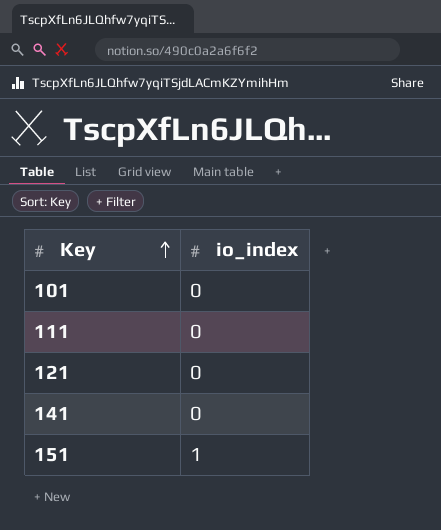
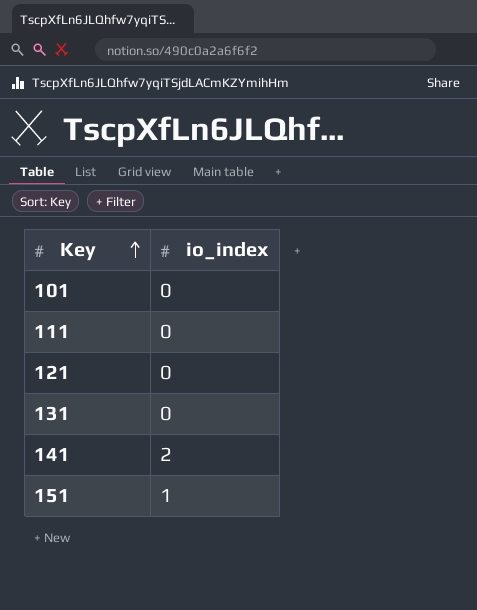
row 131: none -> 0
141 | io_index: 0 -> 2

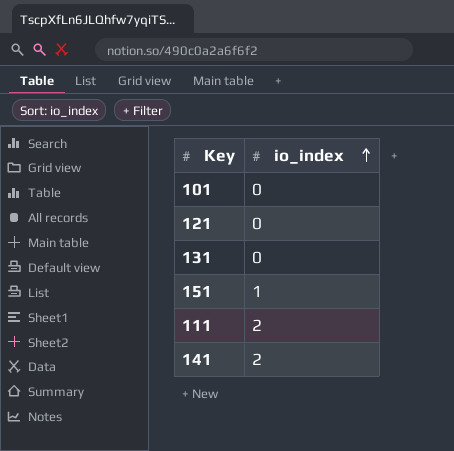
row order: Key ascending -> io_index ascending
111 | io_index: 0 -> 2

